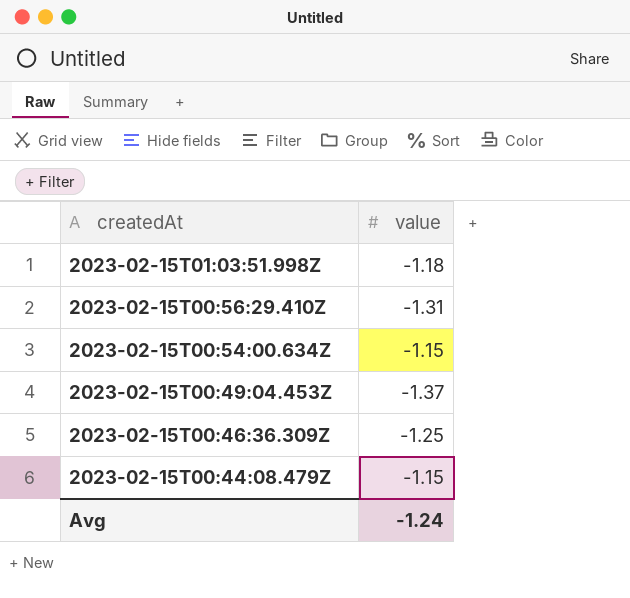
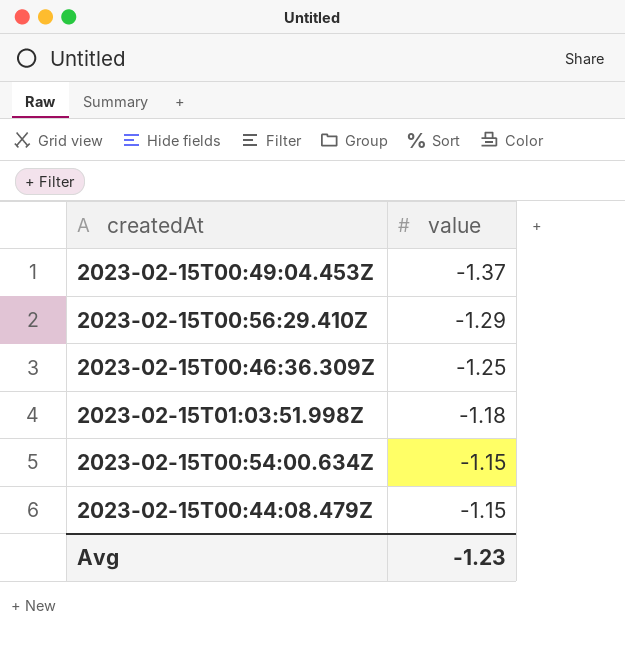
row order: createdAt descending -> value ascending
2023-02-15T00:56:29.410Z | value: -1.31 -> -1.29
Avg | value: -1.24 -> -1.23

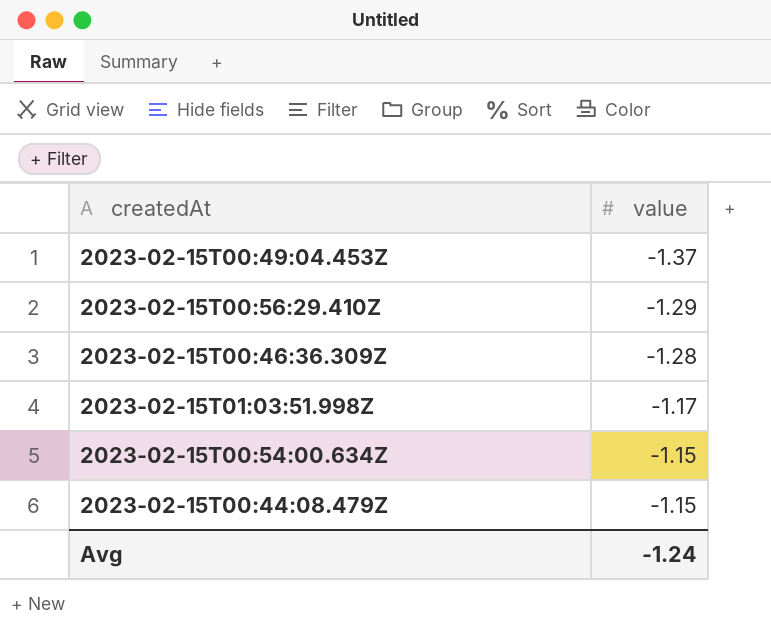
2023-02-15T00:46:36.309Z | value: -1.25 -> -1.28
2023-02-15T01:03:51.998Z | value: -1.18 -> -1.17
Avg | value: -1.23 -> -1.24

